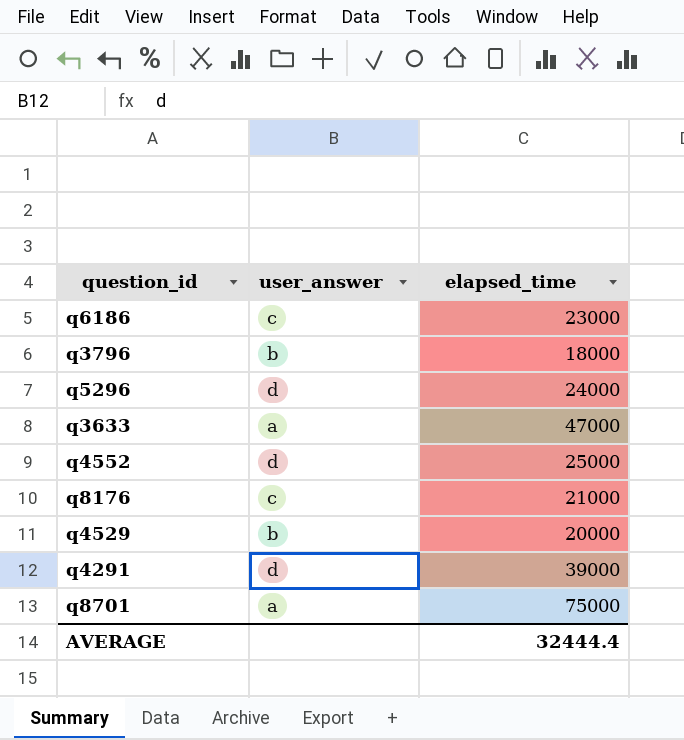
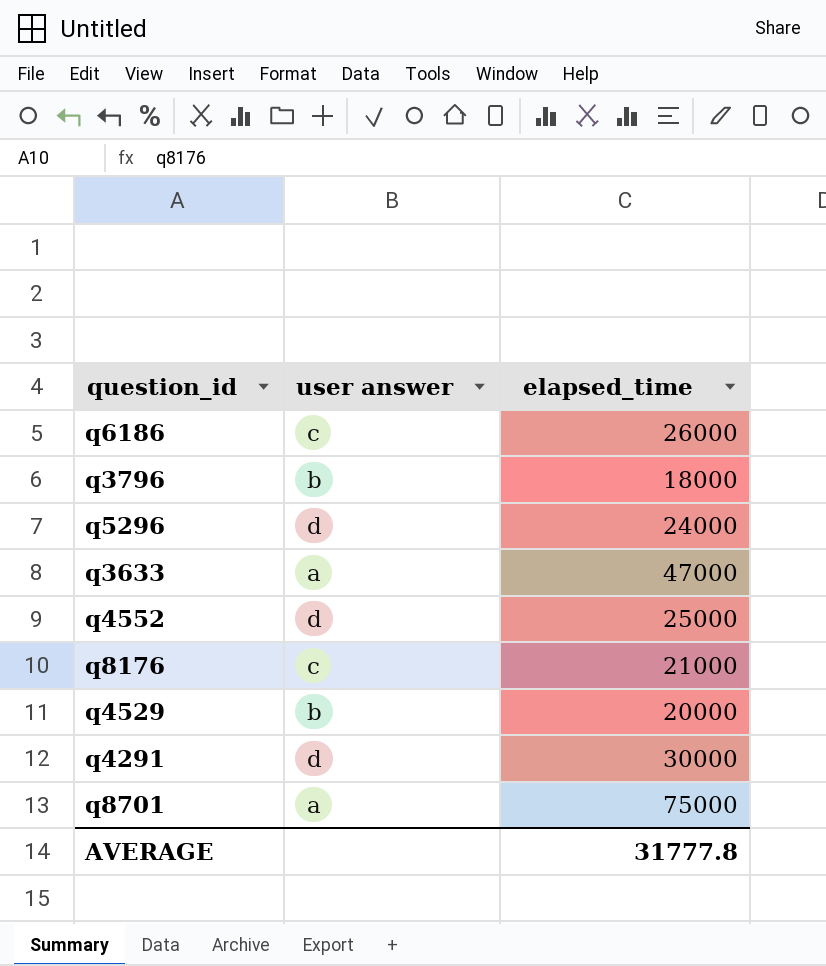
column name: user_answer -> user answer
q6186 | elapsed_time: 23000 -> 26000
q4291 | elapsed_time: 39000 -> 30000
AVERAGE | elapsed_time: 32444.4 -> 31777.8

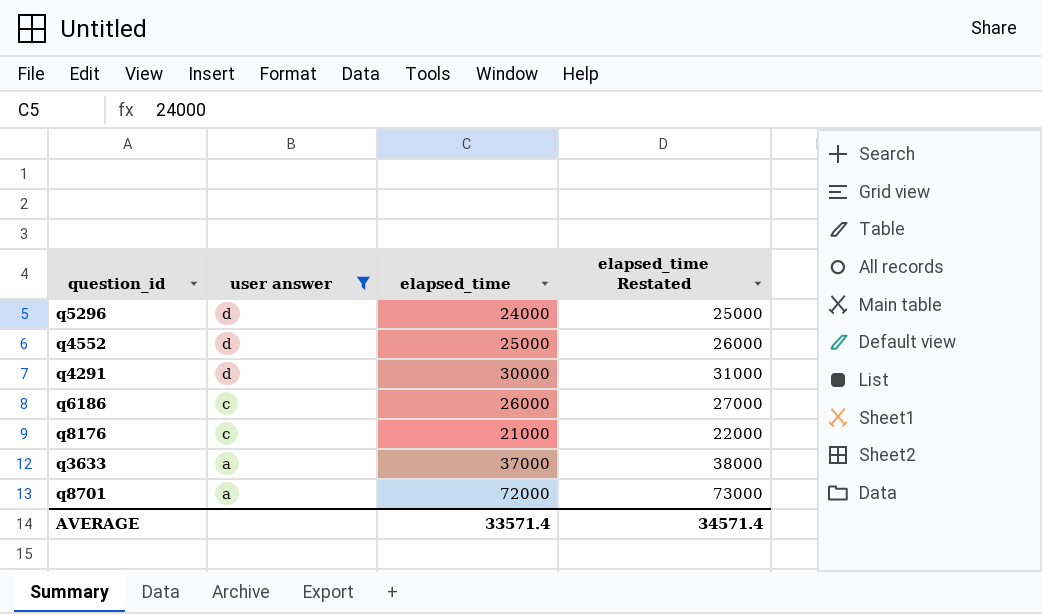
filter: none -> user answer != b
row order: none -> user answer descending
column elapsed_time Restated | formula: none -> [elapsed_time] + 1000
q3633 | elapsed_time: 47000 -> 37000
q8701 | elapsed_time: 75000 -> 72000
AVERAGE | elapsed_time: 31777.8 -> 33571.4

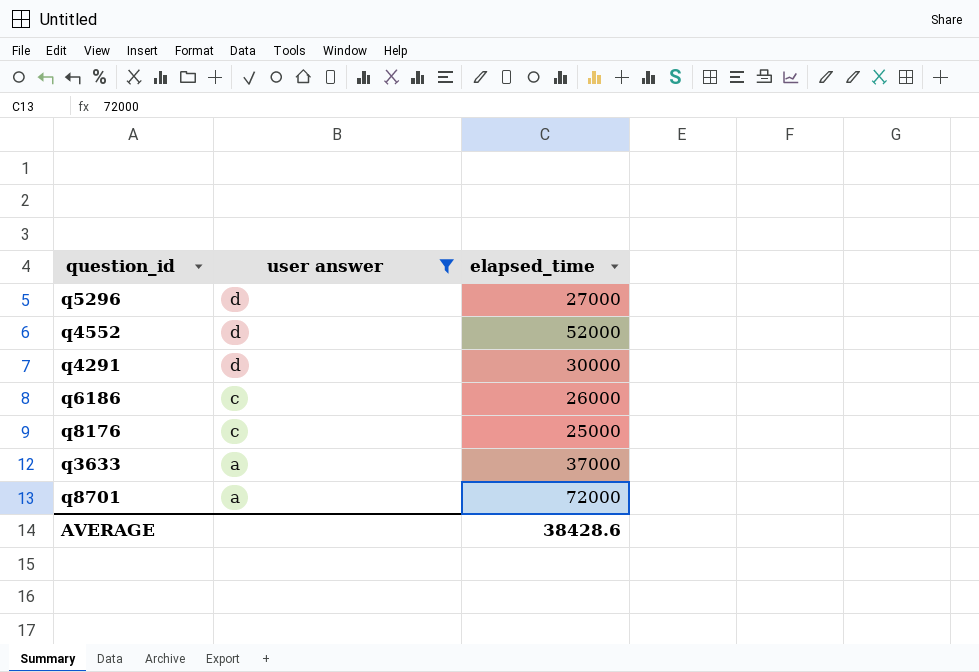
column elapsed_time Restated | formula: [elapsed_time] + 1000 -> none
q5296 | elapsed_time: 24000 -> 27000
q4552 | elapsed_time: 25000 -> 52000
q8176 | elapsed_time: 21000 -> 25000
AVERAGE | elapsed_time: 33571.4 -> 38428.6

